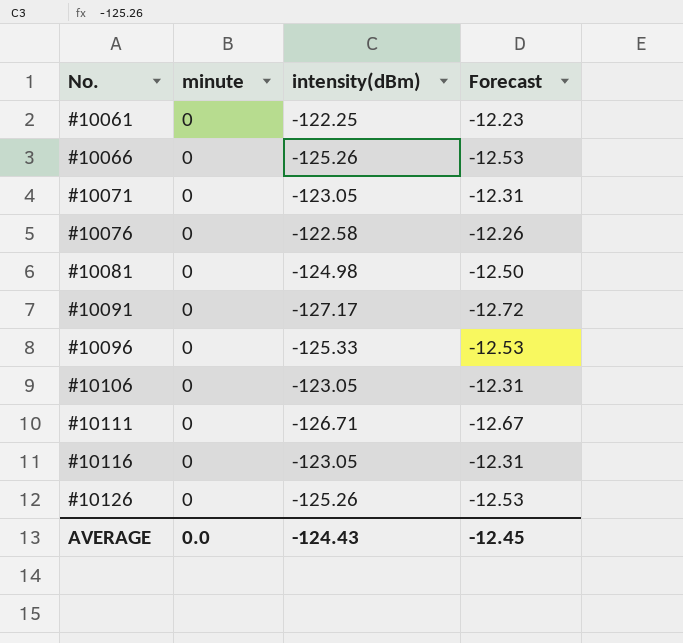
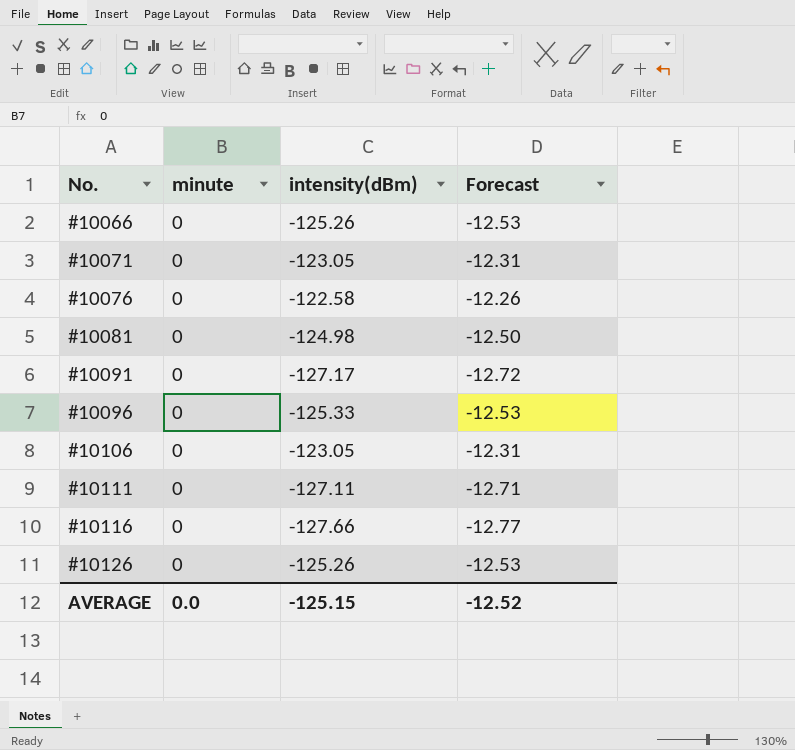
row #10061: 0 | -122.25 | -12.23 -> none
#10111 | intensity(dBm): -126.71 -> -127.11
#10111 | Forecast: -12.67 -> -12.71
#10116 | intensity(dBm): -123.05 -> -127.66
#10116 | Forecast: -12.31 -> -12.77
AVERAGE | intensity(dBm): -124.43 -> -125.15
AVERAGE | Forecast: -12.45 -> -12.52

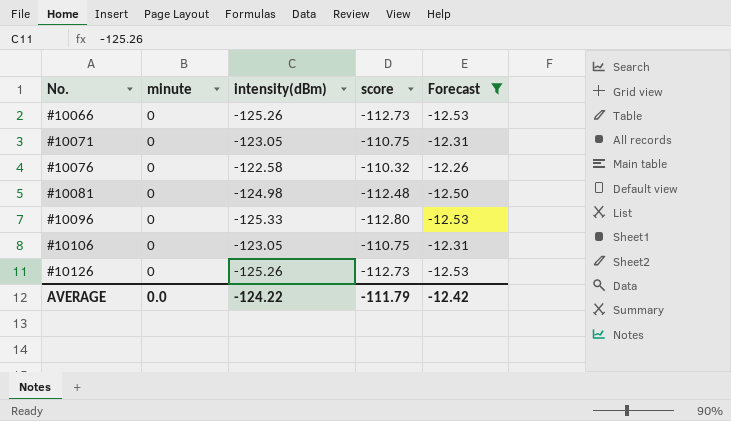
filter: none -> Forecast >= -12.53
column score | formula: none -> [intensity(dBm)] * 0.9
AVERAGE | intensity(dBm): -125.15 -> -124.22
AVERAGE | Forecast: -12.52 -> -12.42

